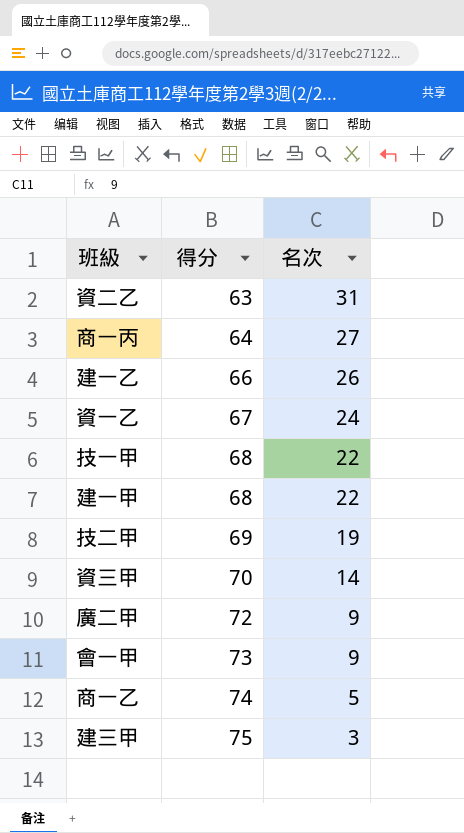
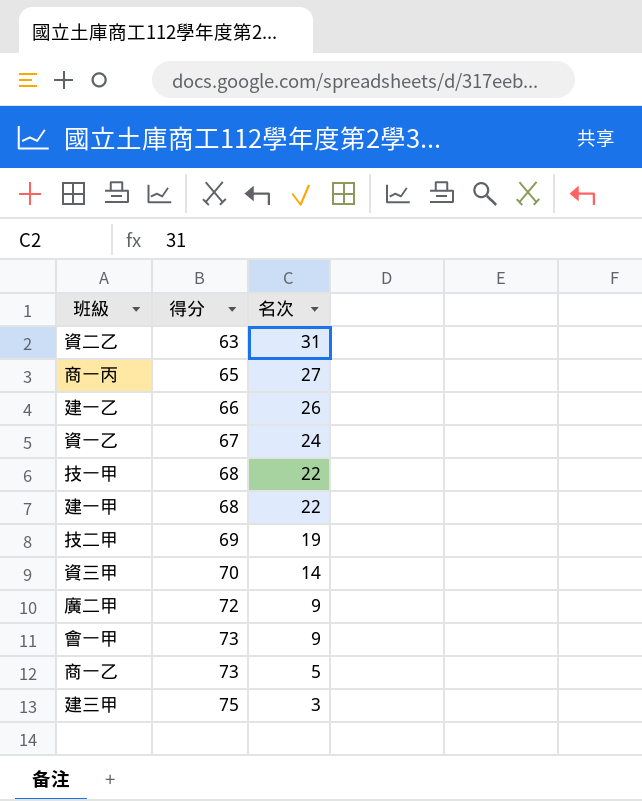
商一丙 | 得分: 64 -> 65
商一乙 | 得分: 74 -> 73

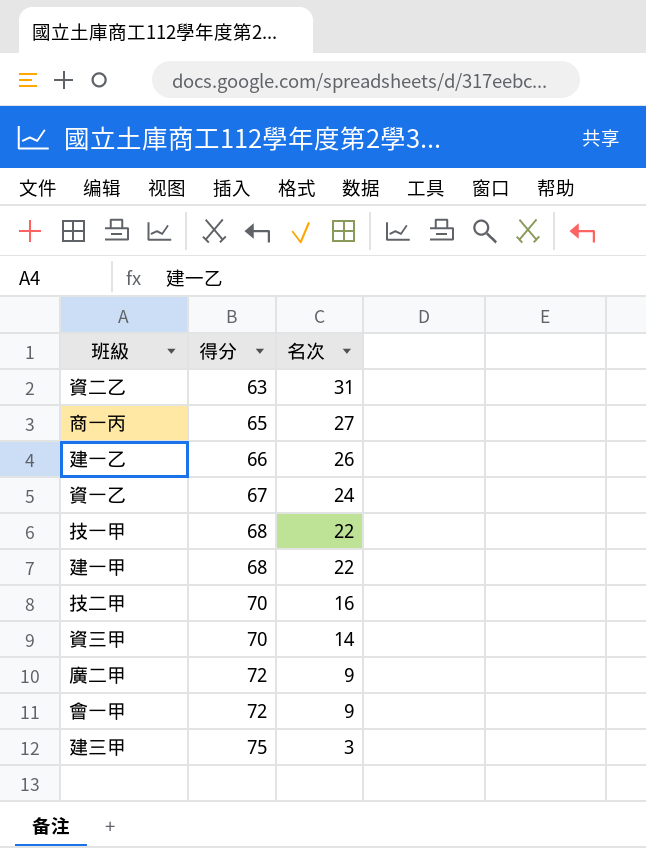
row 商一乙: 73 | 5 -> none
技二甲 | 得分: 69 -> 70
技二甲 | 名次: 19 -> 16
會一甲 | 得分: 73 -> 72

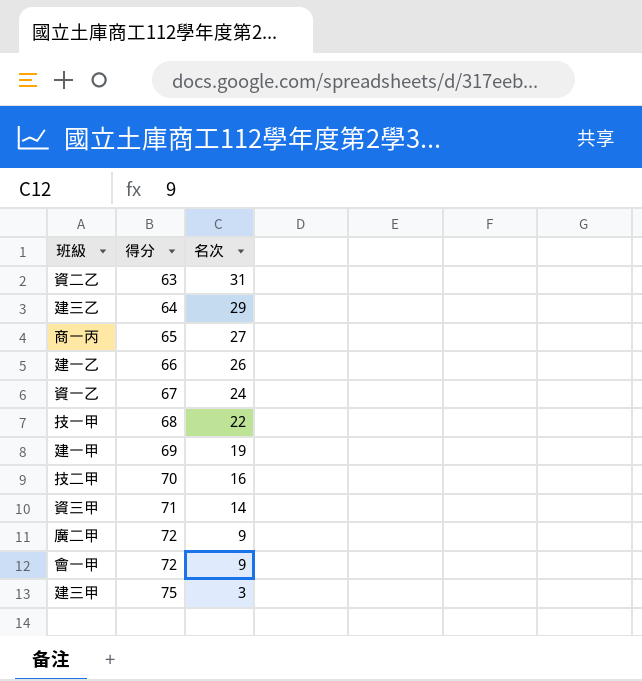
row 建三乙: none -> 64 | 29
建一甲 | 得分: 68 -> 69
建一甲 | 名次: 22 -> 19
資三甲 | 得分: 70 -> 71

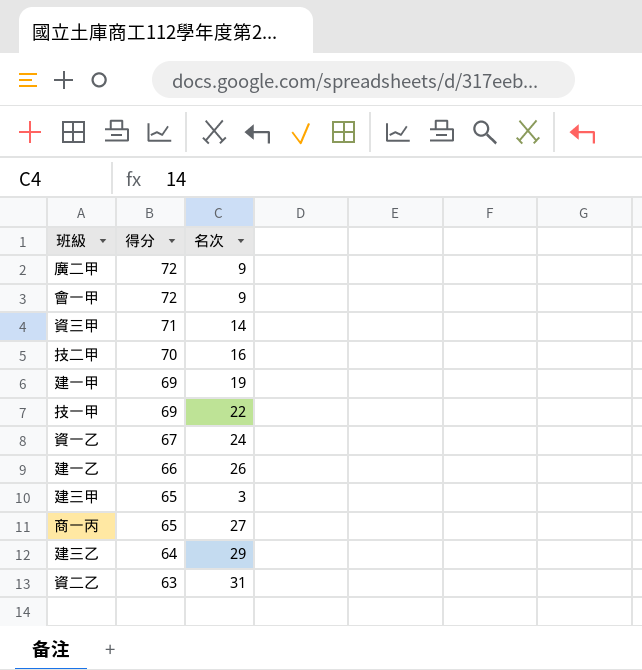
row order: 得分 ascending -> 得分 descending
技一甲 | 得分: 68 -> 69
建三甲 | 得分: 75 -> 65

